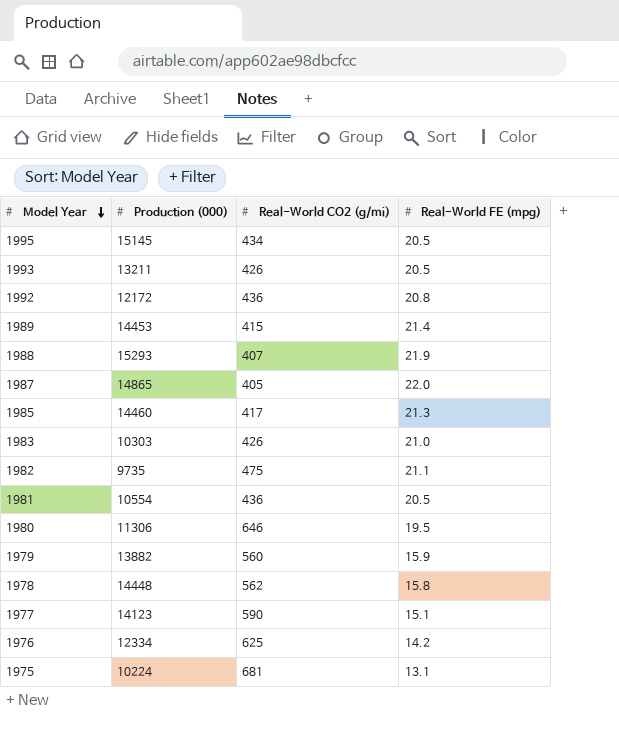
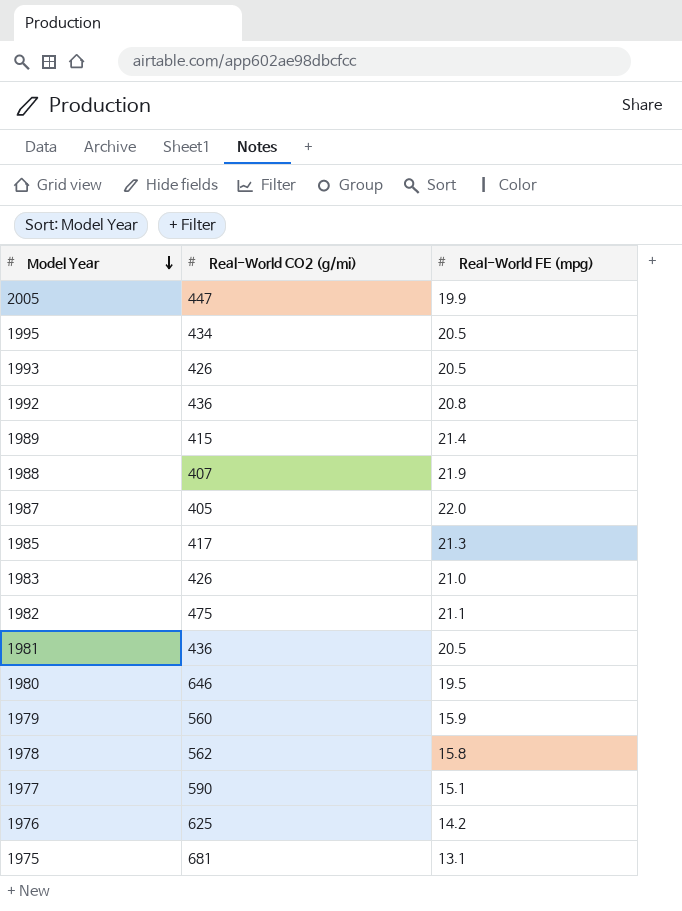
column Production (000) | position: 2 -> none
row 2005: none -> 447 | 19.9

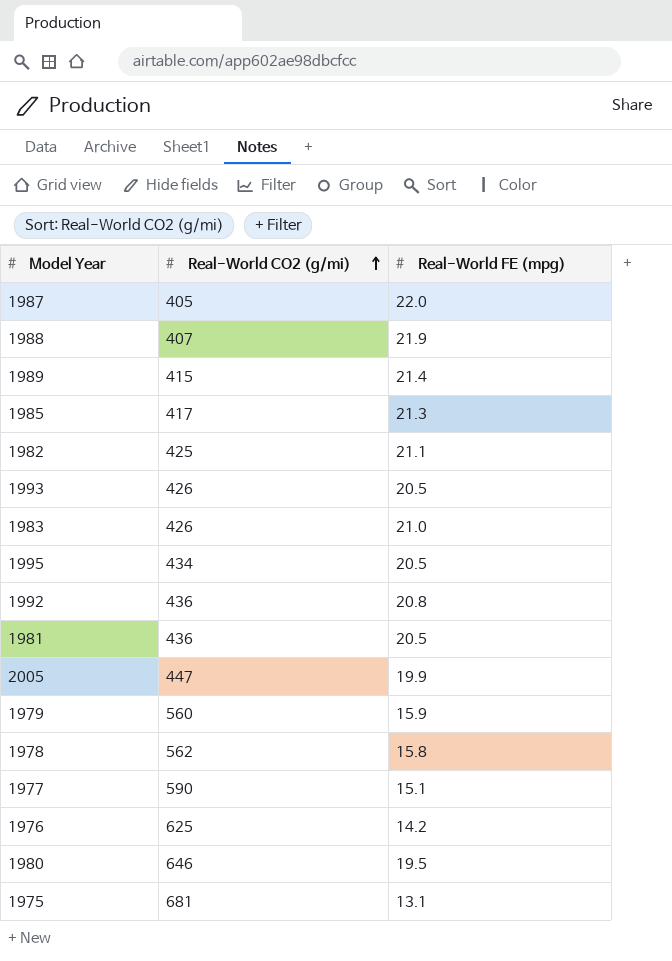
row order: Model Year descending -> Real-World CO2 (g/mi) ascending
1982 | Real-World CO2 (g/mi): 475 -> 425

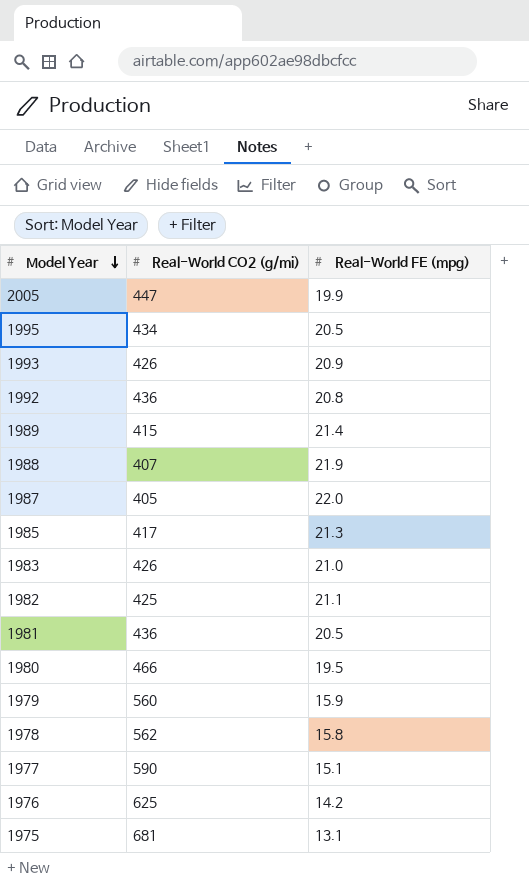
row order: Real-World CO2 (g/mi) ascending -> Model Year descending
1993 | Real-World FE (mpg): 20.5 -> 20.9
1980 | Real-World CO2 (g/mi): 646 -> 466

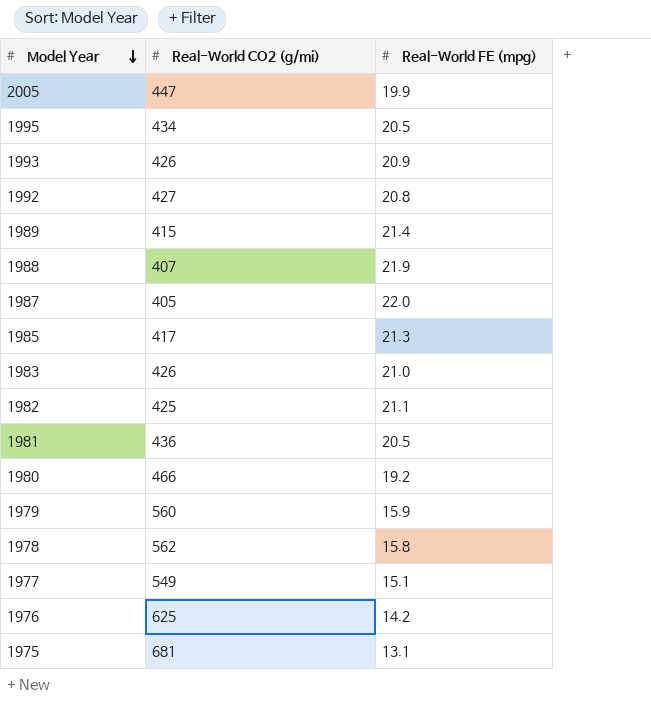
1992 | Real-World CO2 (g/mi): 436 -> 427
1980 | Real-World FE (mpg): 19.5 -> 19.2
1977 | Real-World CO2 (g/mi): 590 -> 549

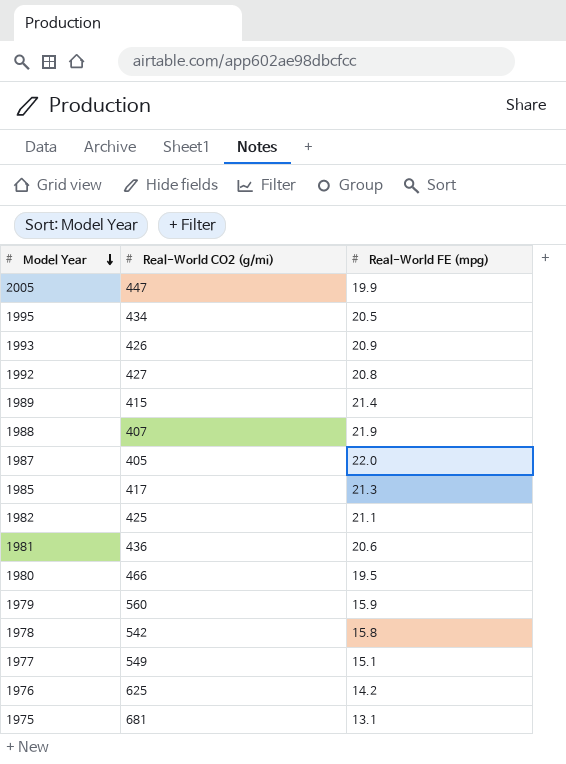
row 1983: 426 | 21.0 -> none
1981 | Real-World FE (mpg): 20.5 -> 20.6
1980 | Real-World FE (mpg): 19.2 -> 19.5
1978 | Real-World CO2 (g/mi): 562 -> 542

